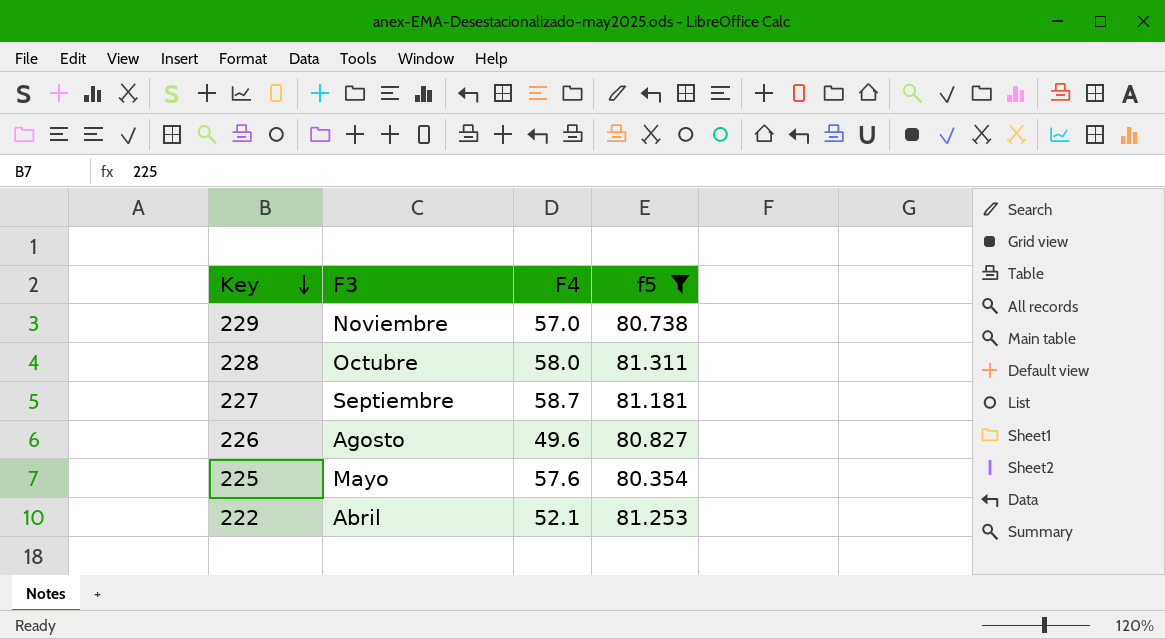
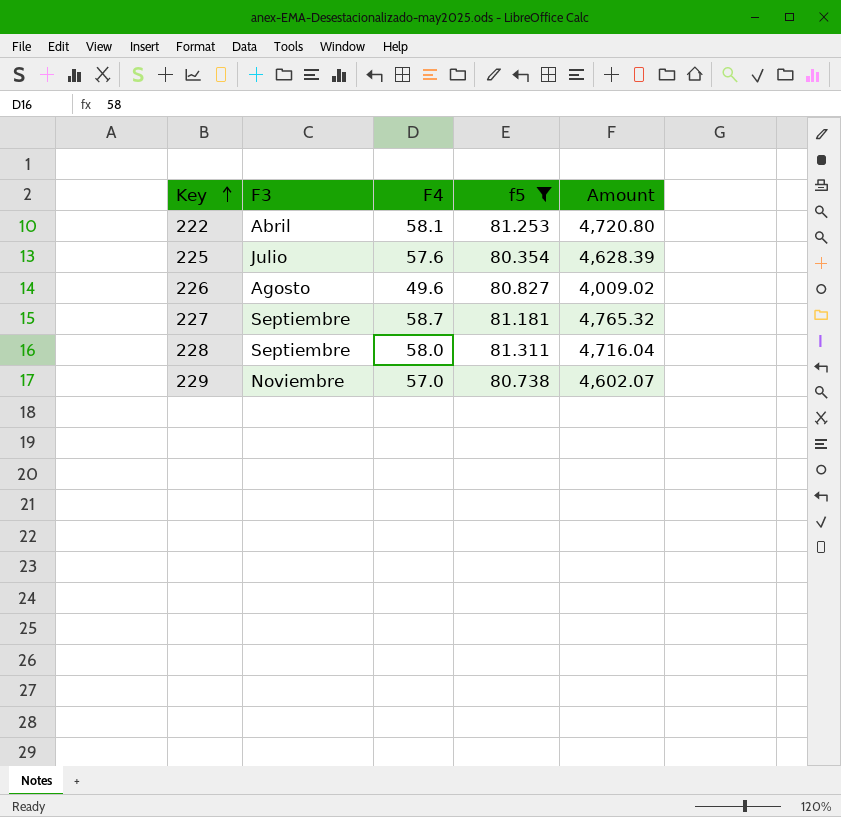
row order: Key descending -> Key ascending
column Amount | formula: none -> [F4] * [f5]
222 | F4: 52.1 -> 58.1
225 | F3: Mayo -> Julio
228 | F3: Octubre -> Septiembre

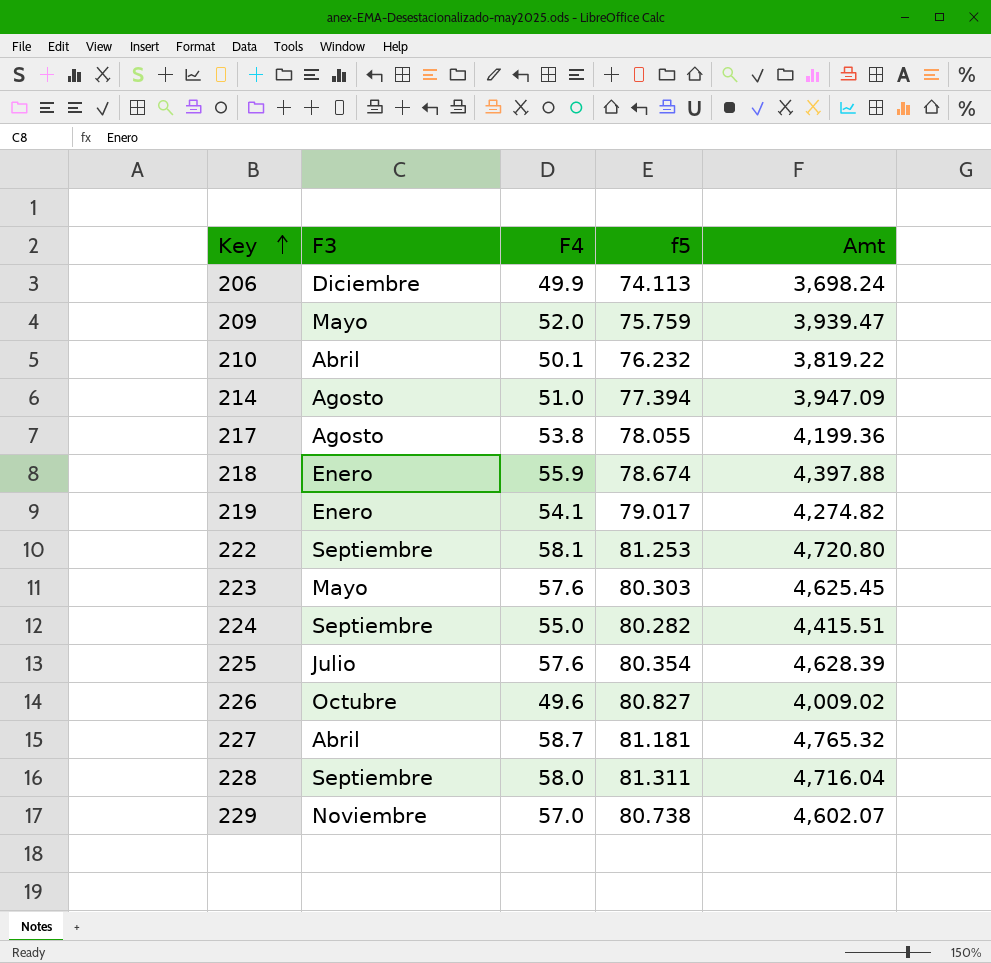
filter: f5 >= 80.354 -> none
column name: Amount -> Amt
222 | F3: Abril -> Septiembre
226 | F3: Agosto -> Octubre
227 | F3: Septiembre -> Abril

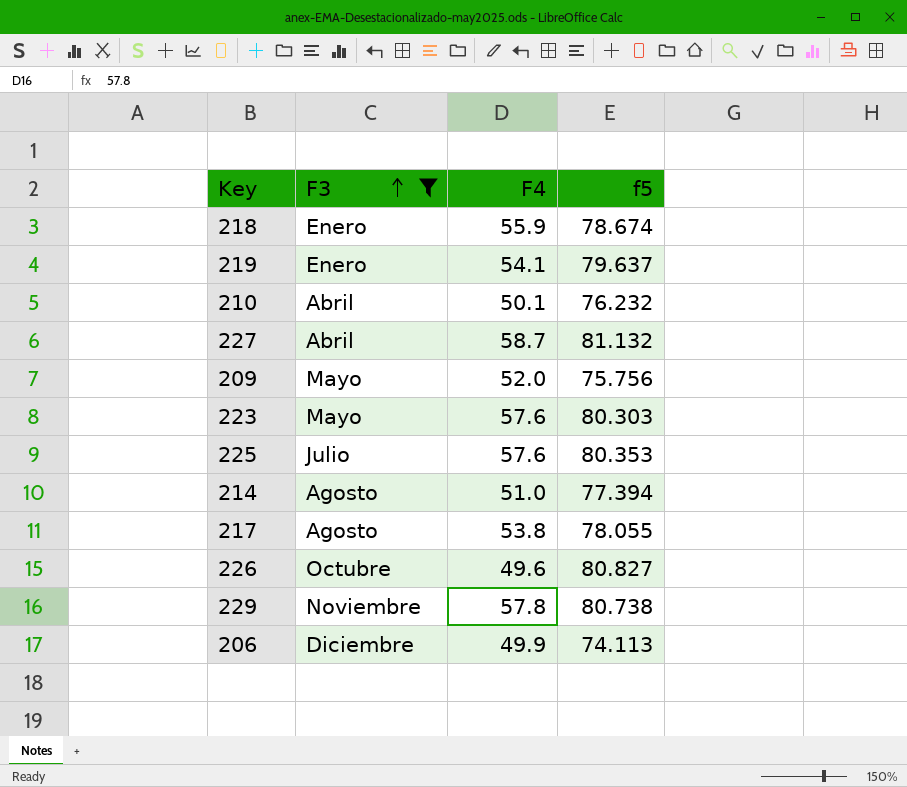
filter: none -> F3 != Septiembre
row order: Key ascending -> F3 ascending
column Amt | formula: [F4] * [f5] -> none
219 | f5: 79.017 -> 79.637
227 | f5: 81.181 -> 81.132
209 | f5: 75.759 -> 75.756
225 | f5: 80.354 -> 80.353
229 | F4: 57.0 -> 57.8

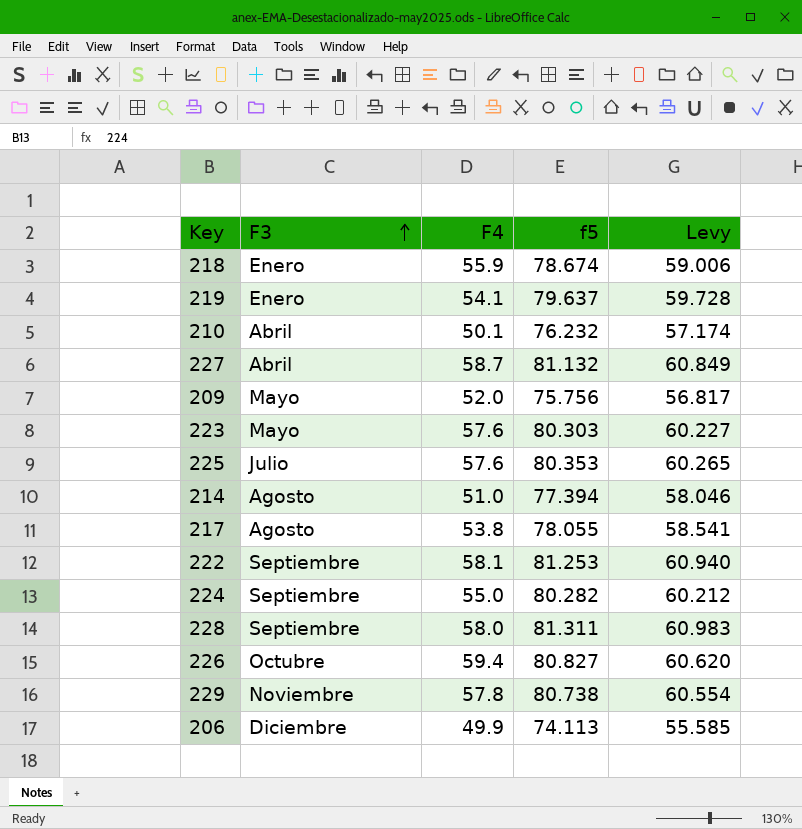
filter: F3 != Septiembre -> none
column Levy | formula: none -> [f5] * 0.75
226 | F4: 49.6 -> 59.4

